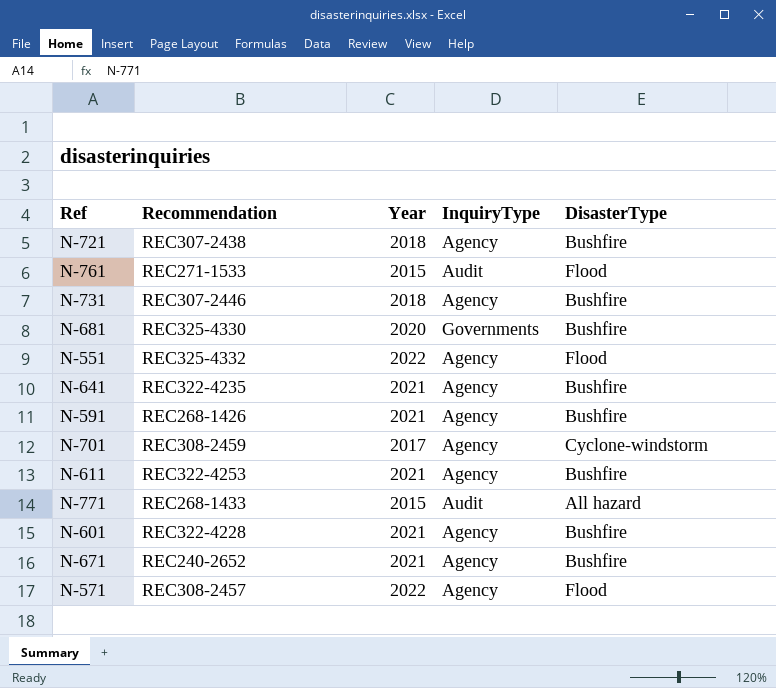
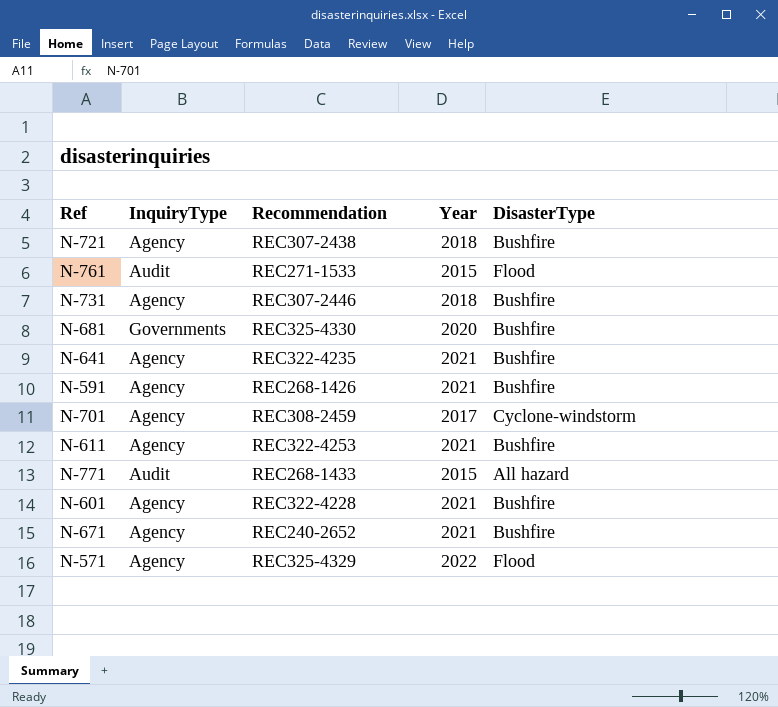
column InquiryType | position: 4 -> 2
row N-551: REC325-4332 | 2022 | Agency | Flood -> none
N-571 | Recommendation: REC308-2457 -> REC325-4329

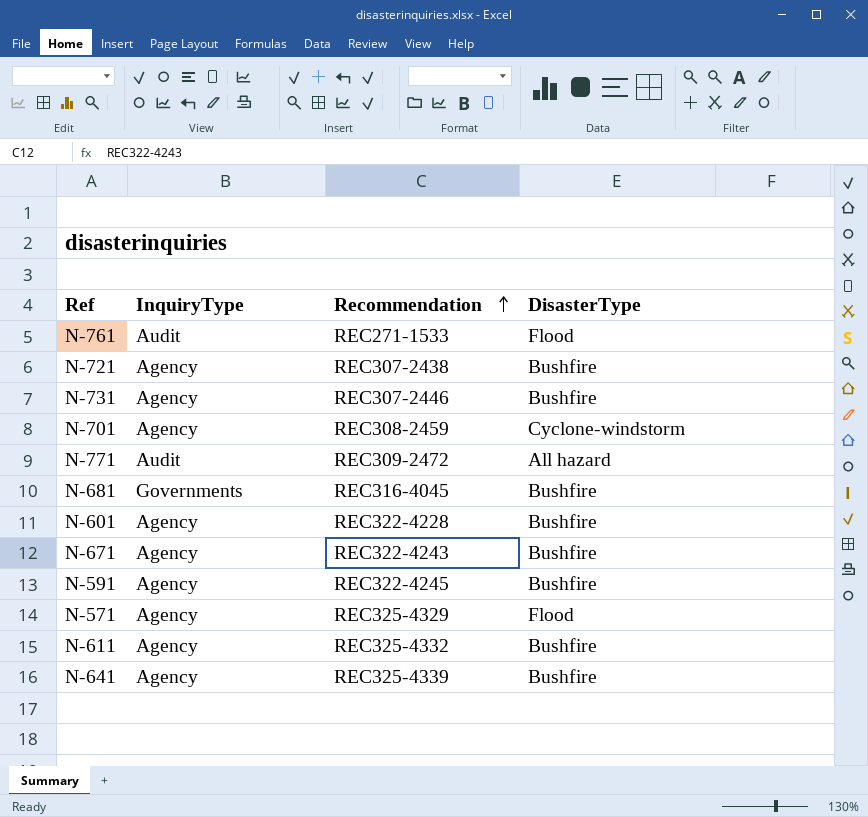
row order: none -> Recommendation ascending
column Year | position: 4 -> none
N-771 | Recommendation: REC268-1433 -> REC309-2472
N-681 | Recommendation: REC325-4330 -> REC316-4045
N-671 | Recommendation: REC240-2652 -> REC322-4243
N-591 | Recommendation: REC268-1426 -> REC322-4245
N-611 | Recommendation: REC322-4253 -> REC325-4332
N-641 | Recommendation: REC322-4235 -> REC325-4339

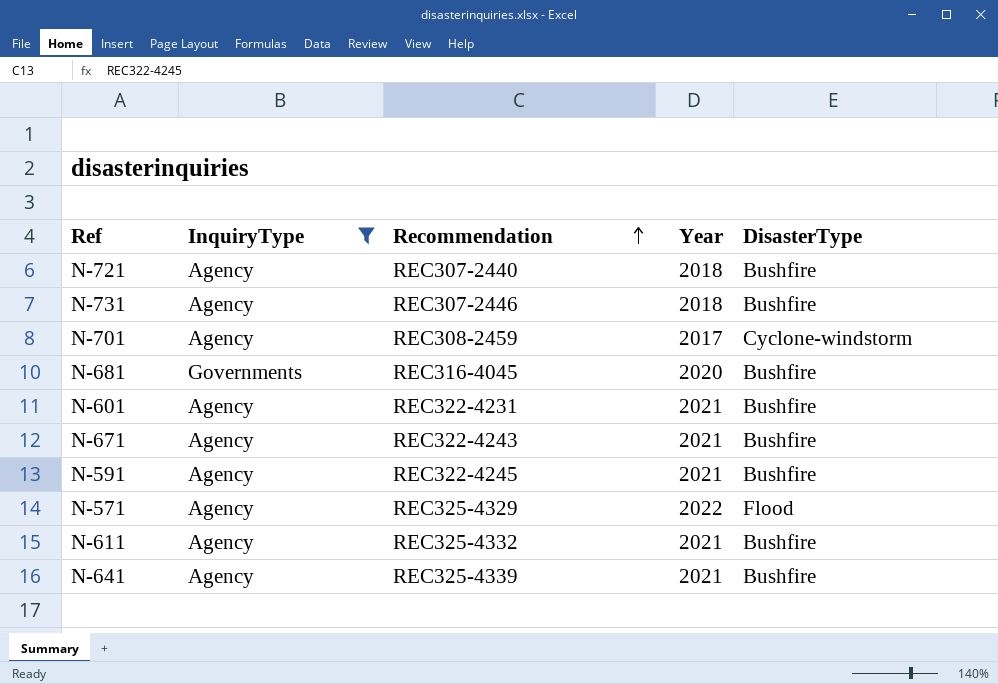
filter: none -> InquiryType != Audit
column Year | position: none -> 4
N-721 | Recommendation: REC307-2438 -> REC307-2440
N-601 | Recommendation: REC322-4228 -> REC322-4231

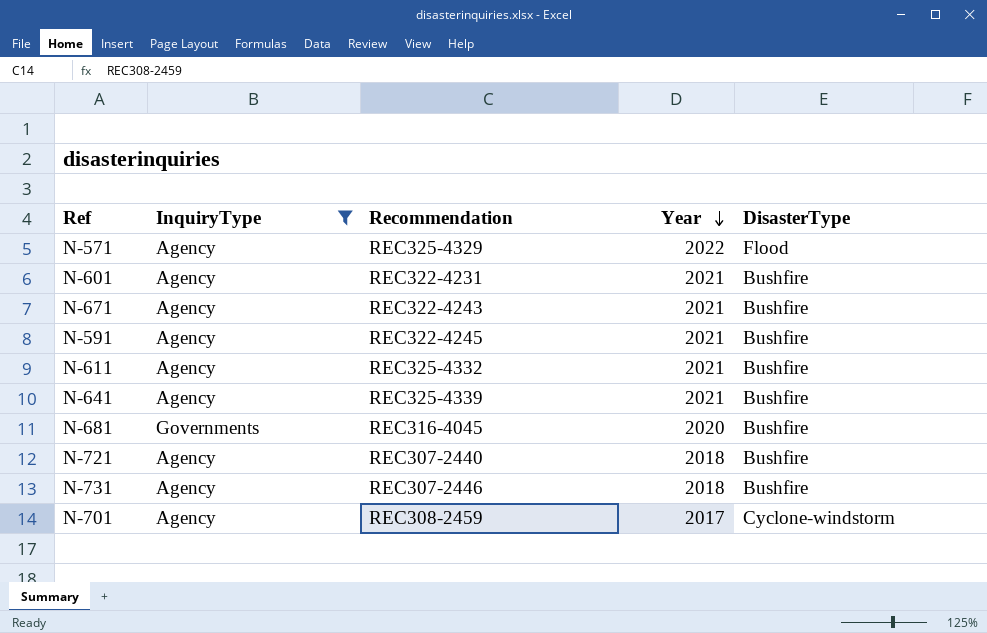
row order: Recommendation ascending -> Year descending

